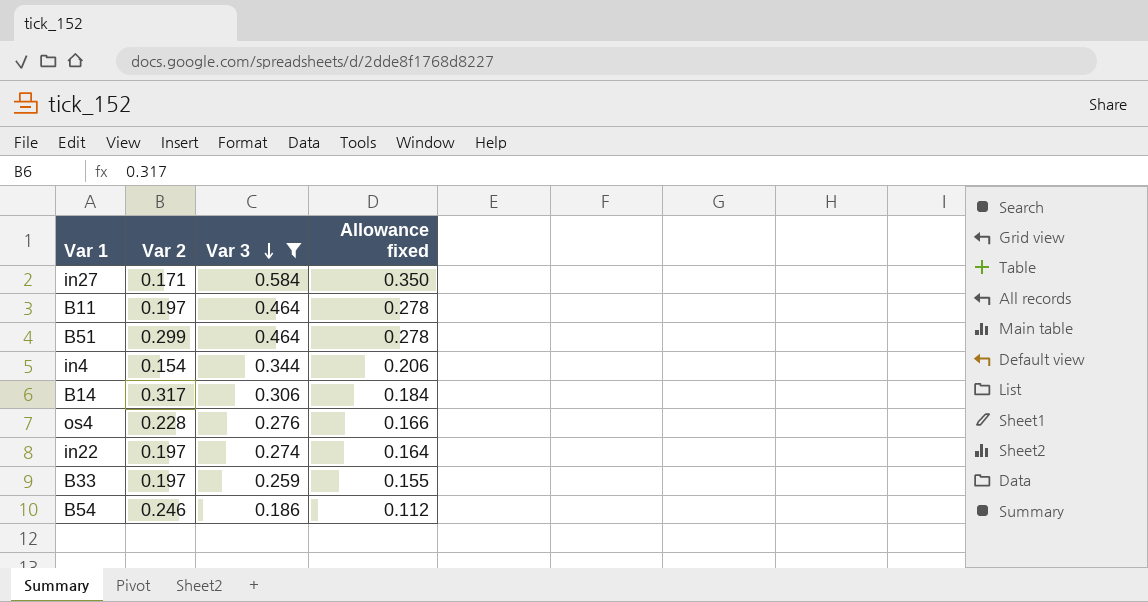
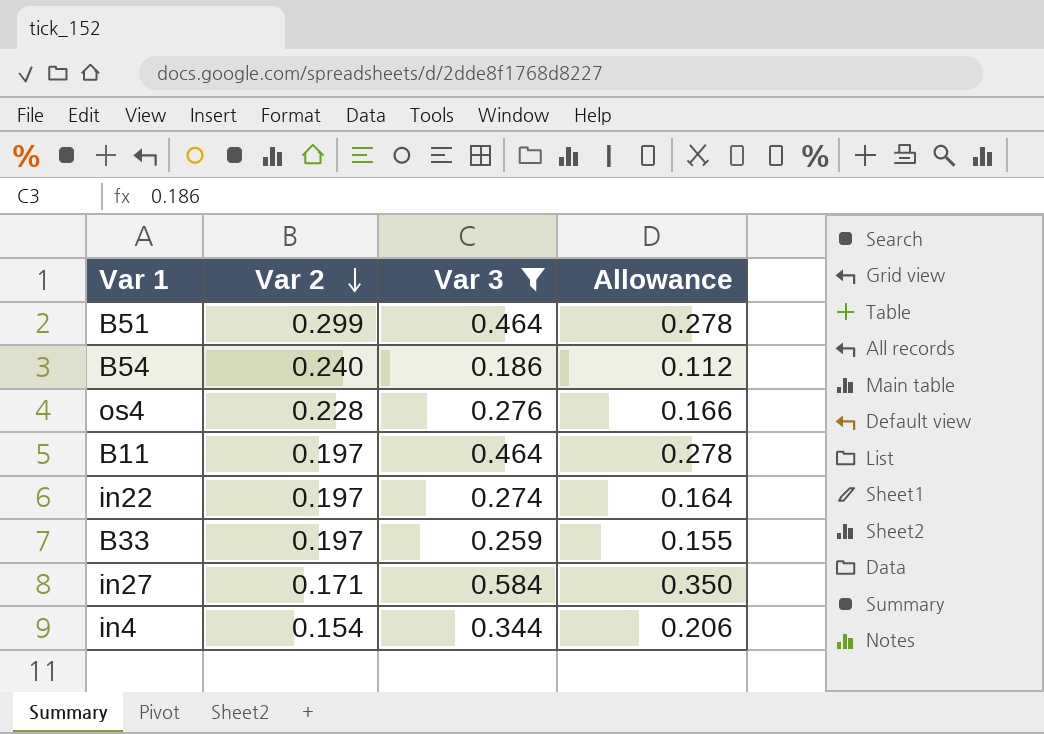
row order: Var 3 descending -> Var 2 descending
column name: Allowance fixed -> Allowance
row B14: 0.317 | 0.306 | 0.184 -> none
B54 | Var 2: 0.246 -> 0.240

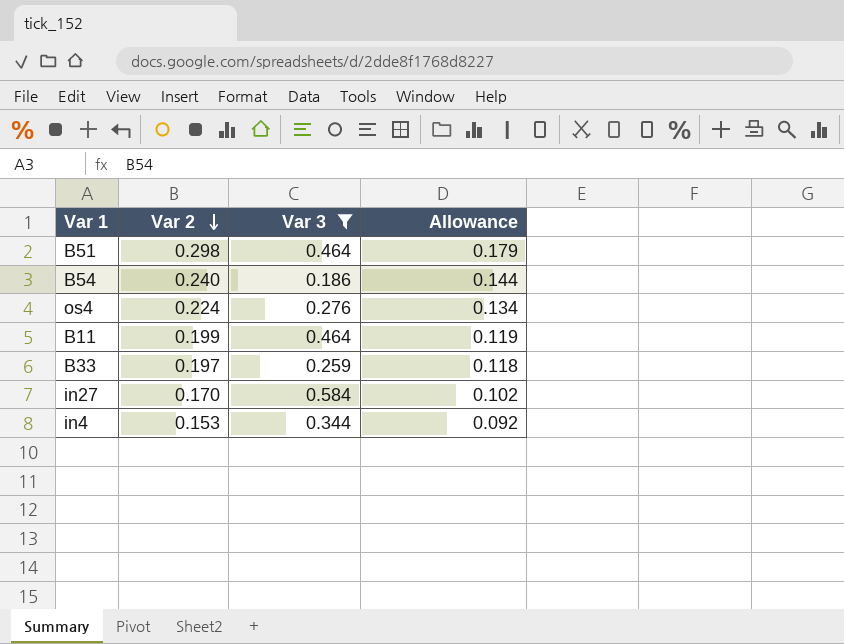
column Allowance | formula: [Var 3] * 0.6 -> [Var 2] * 0.6
row in22: 0.197 | 0.274 | 0.164 -> none
B51 | Var 2: 0.299 -> 0.298
os4 | Var 2: 0.228 -> 0.224
B11 | Var 2: 0.197 -> 0.199
in27 | Var 2: 0.171 -> 0.170
in4 | Var 2: 0.154 -> 0.153

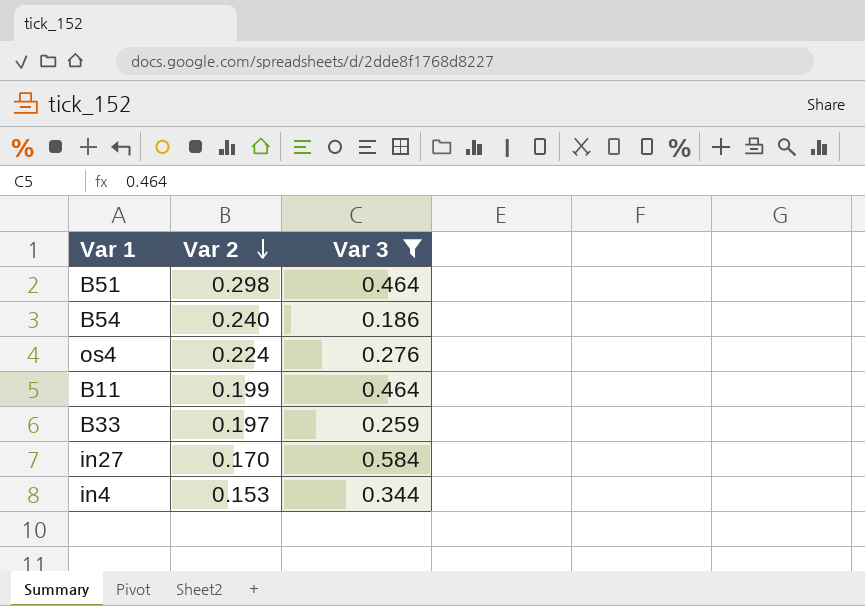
column Allowance | formula: [Var 2] * 0.6 -> none

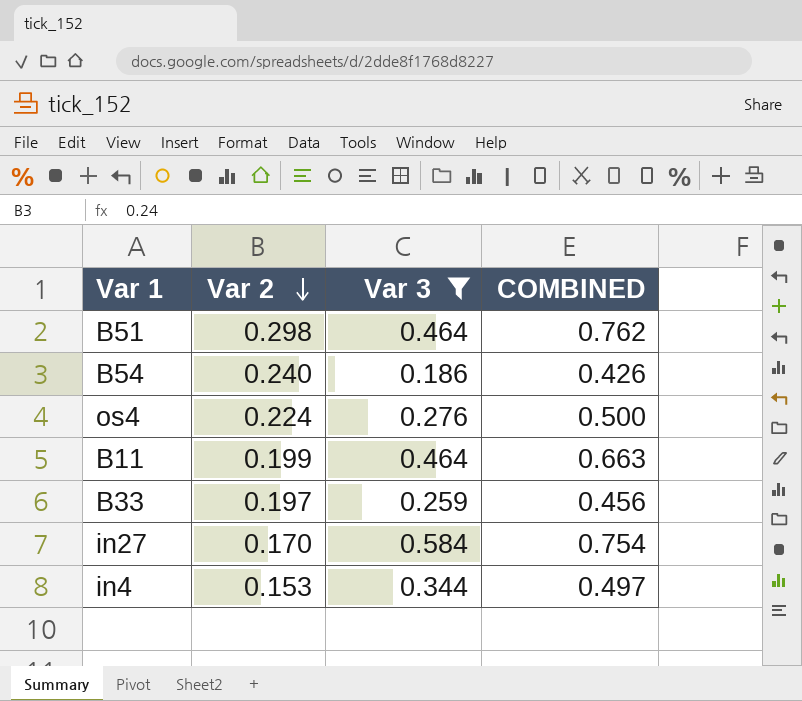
column COMBINED | formula: none -> [Var 2] + [Var 3]

